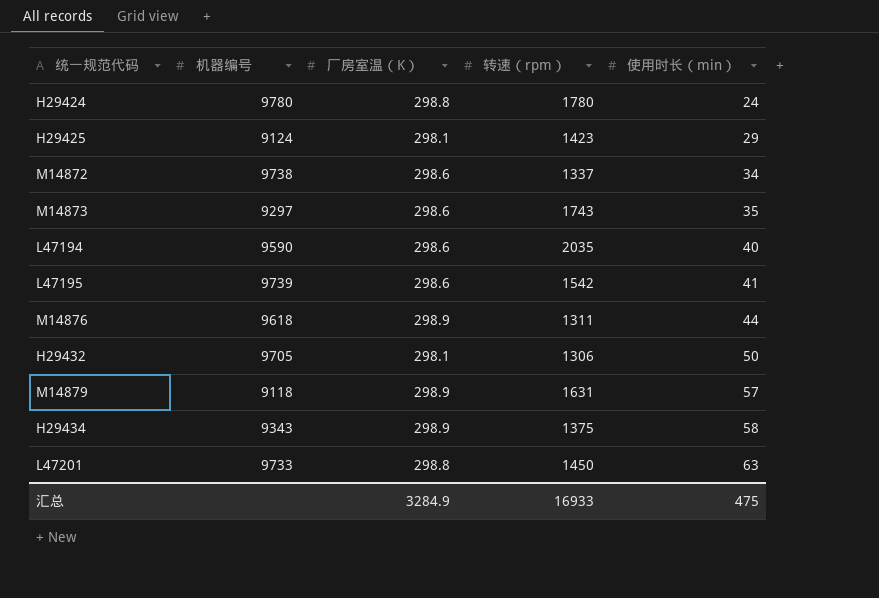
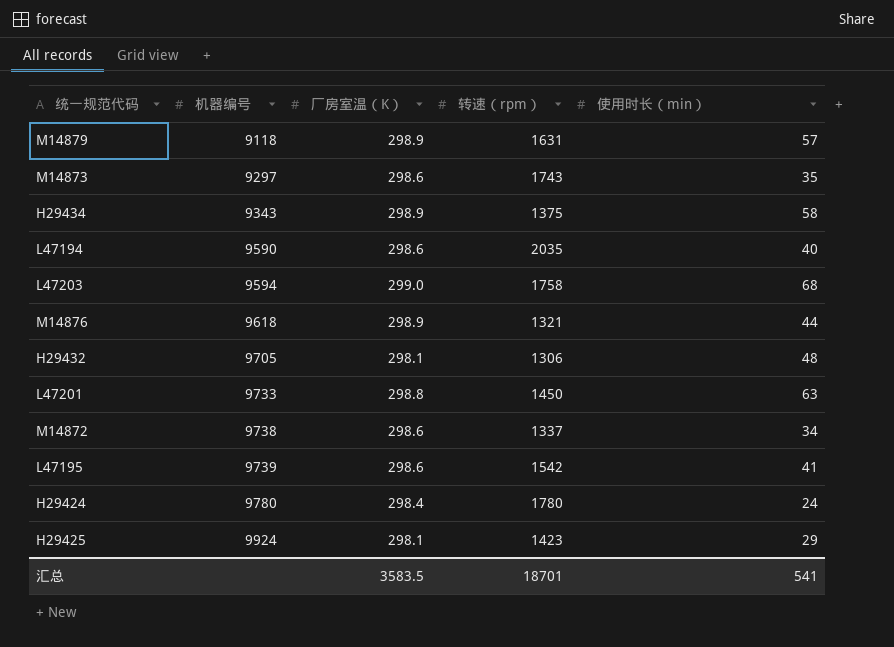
row order: 使用时长（min） ascending -> 机器编号 ascending
row L47203: none -> 9594 | 299.0 | 1758 | 68
M14876 | 转速（rpm）: 1311 -> 1321
H29432 | 使用时长（min）: 50 -> 48
H29424 | 厂房室温（K）: 298.8 -> 298.4
H29425 | 机器编号: 9124 -> 9924
汇总 | 厂房室温（K）: 3284.9 -> 3583.5
汇总 | 转速（rpm）: 16933 -> 18701
汇总 | 使用时长（min）: 475 -> 541

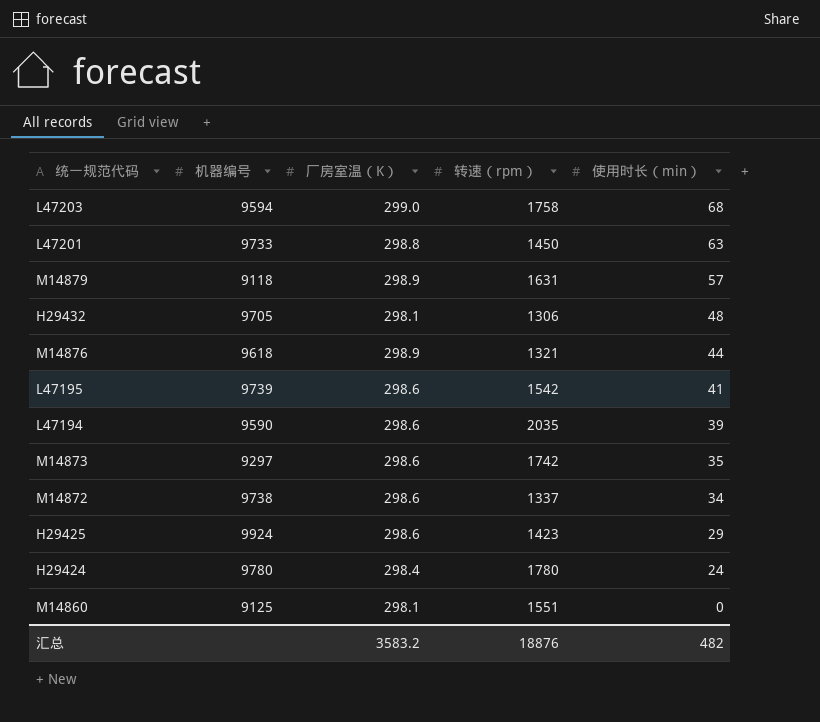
row order: 机器编号 ascending -> 使用时长（min） descending
row H29434: 9343 | 298.9 | 1375 | 58 -> none
L47194 | 使用时长（min）: 40 -> 39
M14873 | 转速（rpm）: 1743 -> 1742
H29425 | 厂房室温（K）: 298.1 -> 298.6
row M14860: none -> 9125 | 298.1 | 1551 | 0
汇总 | 厂房室温（K）: 3583.5 -> 3583.2
汇总 | 转速（rpm）: 18701 -> 18876
汇总 | 使用时长（min）: 541 -> 482

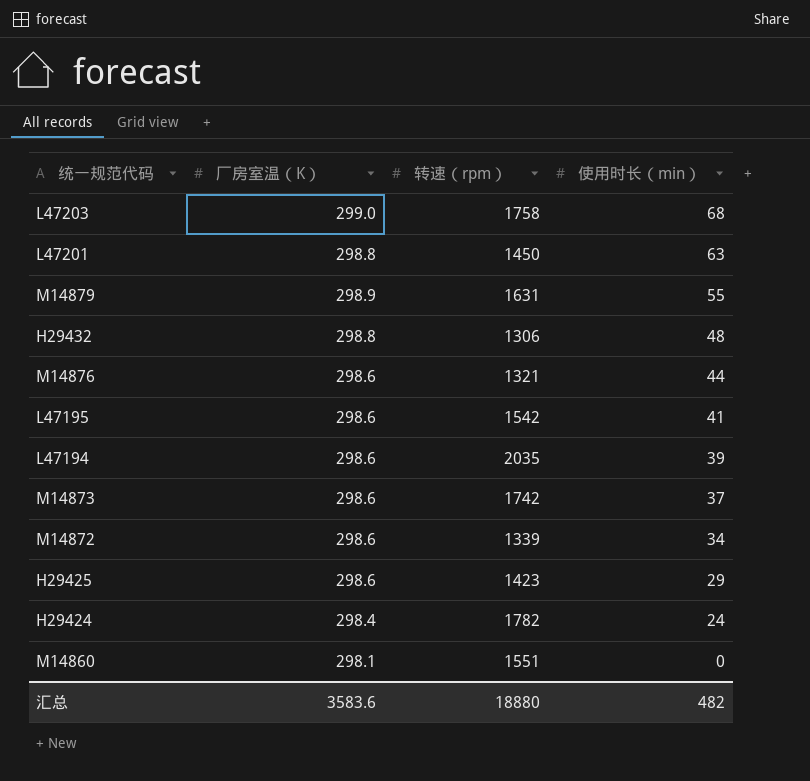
column 机器编号 | position: 2 -> none
M14879 | 使用时长（min）: 57 -> 55
H29432 | 厂房室温（K）: 298.1 -> 298.8
M14876 | 厂房室温（K）: 298.9 -> 298.6
M14873 | 使用时长（min）: 35 -> 37
M14872 | 转速（rpm）: 1337 -> 1339
H29424 | 转速（rpm）: 1780 -> 1782
汇总 | 厂房室温（K）: 3583.2 -> 3583.6
汇总 | 转速（rpm）: 18876 -> 18880

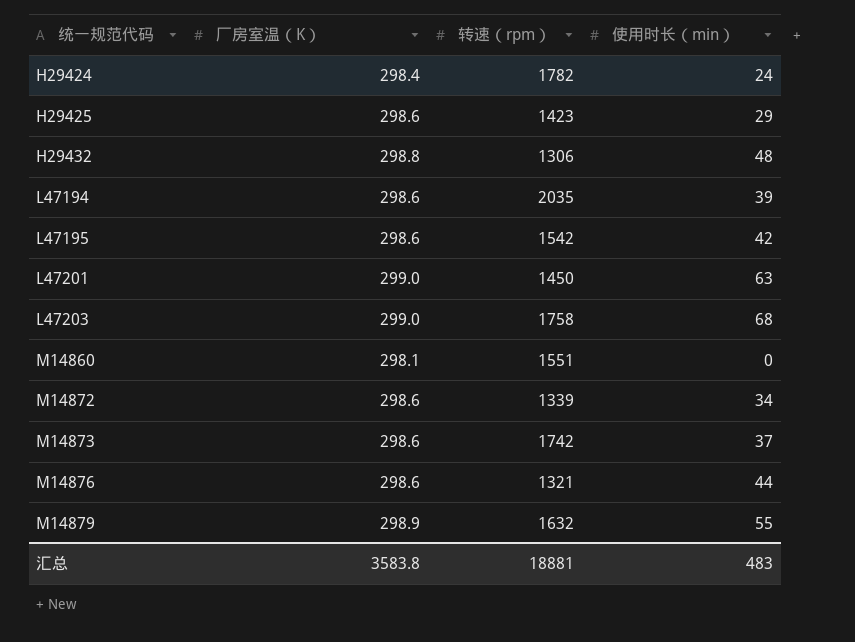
row order: 使用时长（min） descending -> 统一规范代码 ascending
L47195 | 使用时长（min）: 41 -> 42
L47201 | 厂房室温（K）: 298.8 -> 299.0
M14879 | 转速（rpm）: 1631 -> 1632
汇总 | 厂房室温（K）: 3583.6 -> 3583.8
汇总 | 转速（rpm）: 18880 -> 18881
汇总 | 使用时长（min）: 482 -> 483

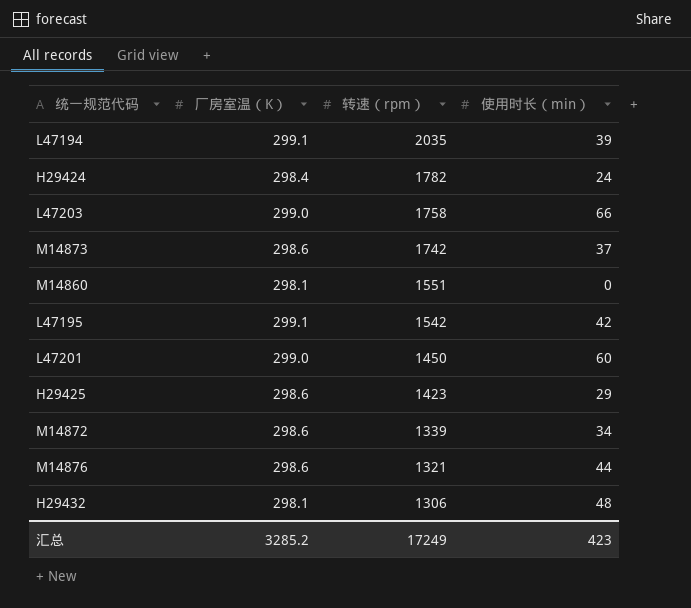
row order: 统一规范代码 ascending -> 转速（rpm） descending
row M14879: 298.9 | 1632 | 55 -> none
L47194 | 厂房室温（K）: 298.6 -> 299.1
L47203 | 使用时长（min）: 68 -> 66
L47195 | 厂房室温（K）: 298.6 -> 299.1
L47201 | 使用时长（min）: 63 -> 60
H29432 | 厂房室温（K）: 298.8 -> 298.1
汇总 | 厂房室温（K）: 3583.8 -> 3285.2
汇总 | 转速（rpm）: 18881 -> 17249
汇总 | 使用时长（min）: 483 -> 423

